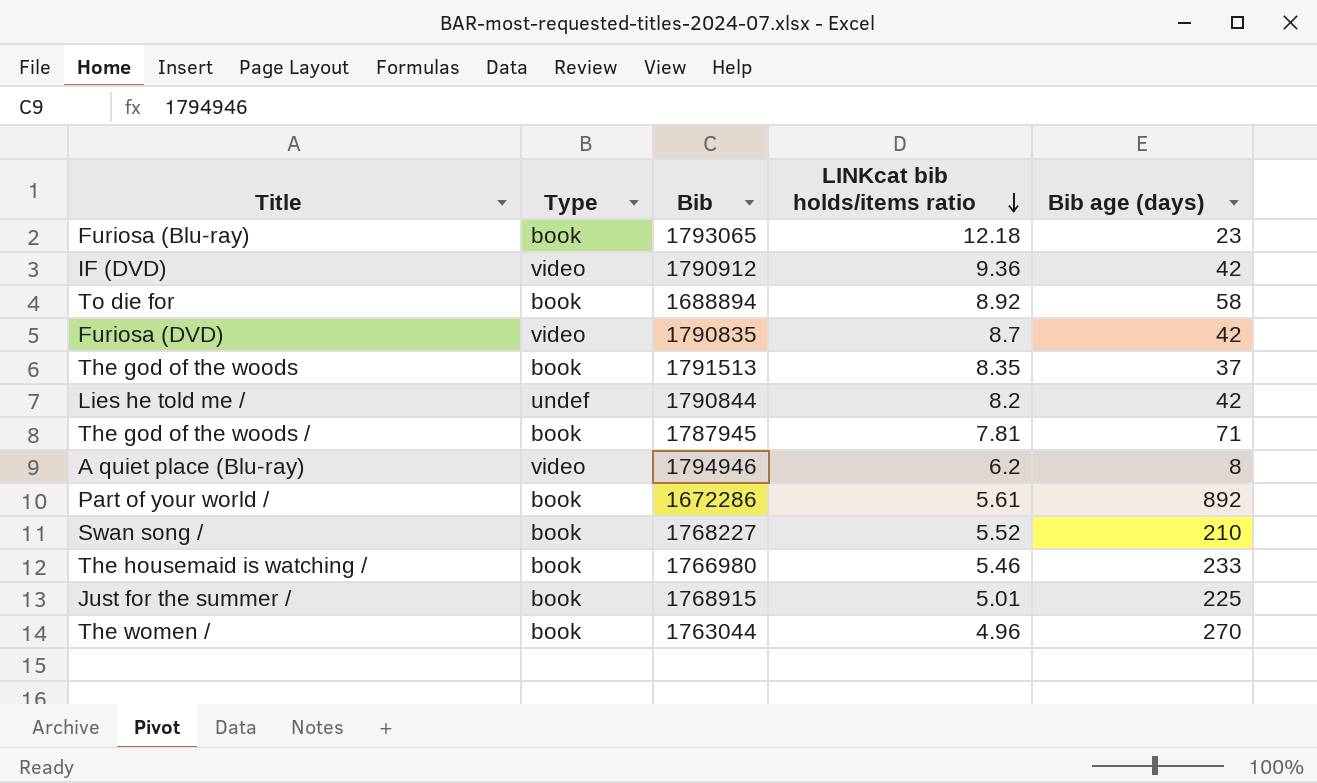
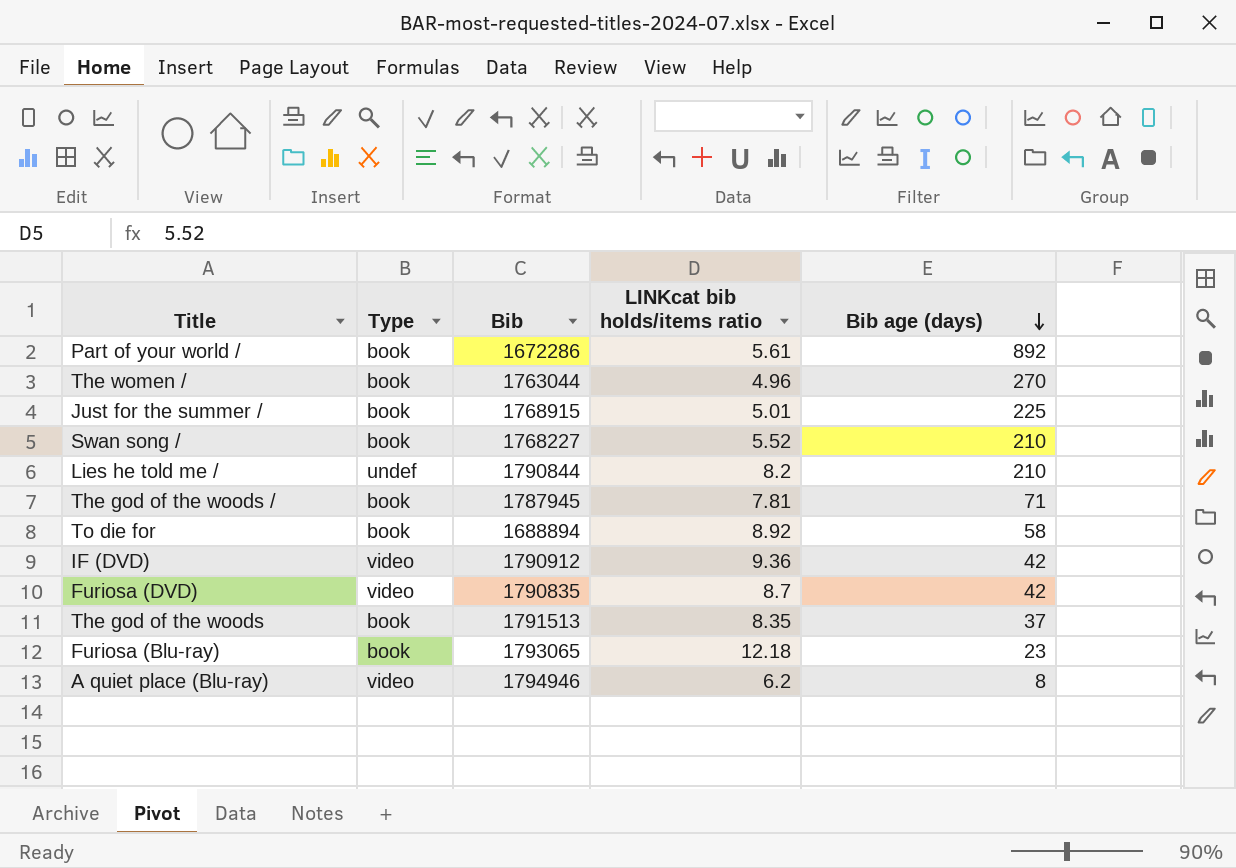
row order: LINKcat bib holds/items ratio descending -> Bib age (days) descending
row The housemaid is watching /: book | 1766980 | 5.46 | 233 -> none
Lies he told me / | Bib age (days): 42 -> 210

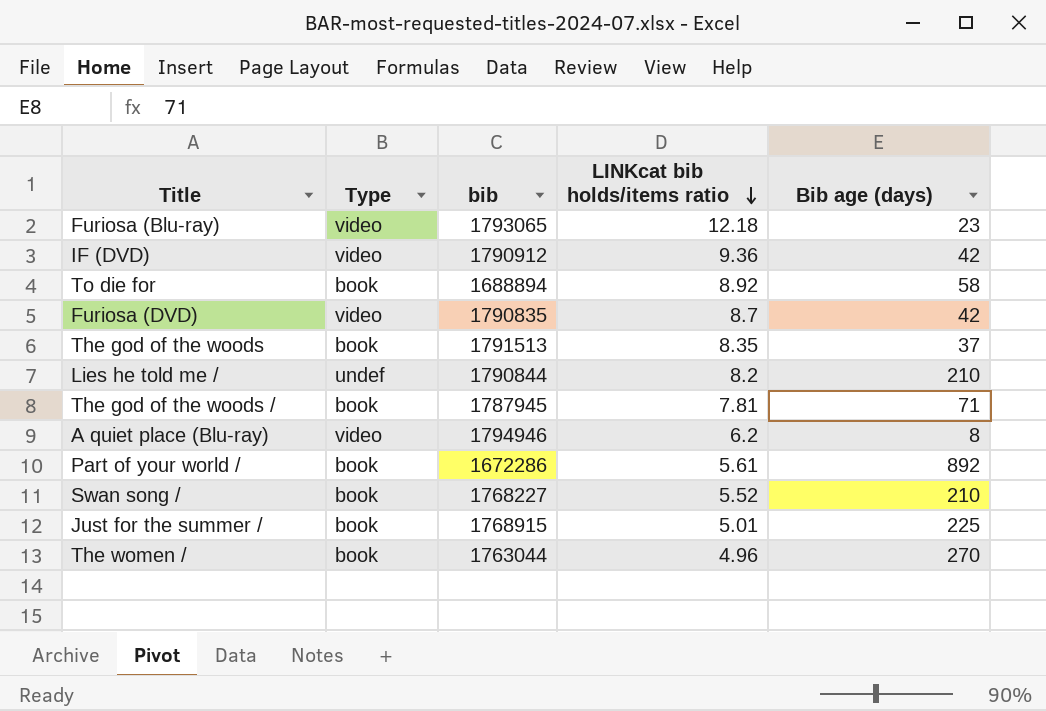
row order: Bib age (days) descending -> LINKcat bib holds/items ratio descending
column name: Bib -> bib
Furiosa (Blu-ray) | Type: book -> video

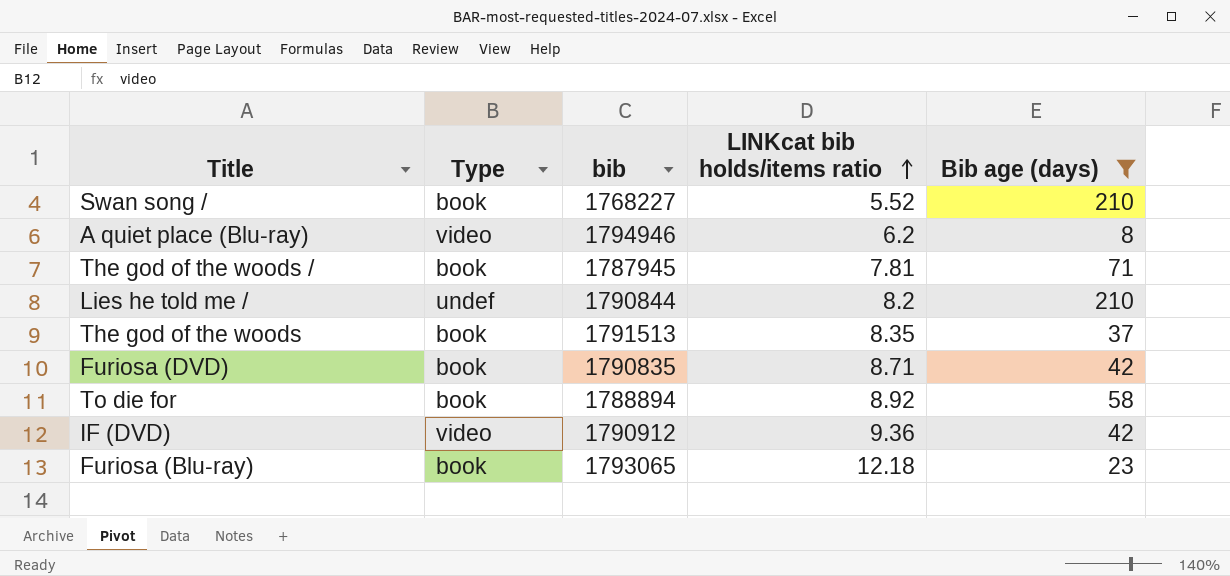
filter: none -> Bib age (days) <= 210
row order: LINKcat bib holds/items ratio descending -> LINKcat bib holds/items ratio ascending
Furiosa (DVD) | Type: video -> book
Furiosa (DVD) | LINKcat bib holds/items ratio: 8.7 -> 8.71
To die for | bib: 1688894 -> 1788894
Furiosa (Blu-ray) | Type: video -> book

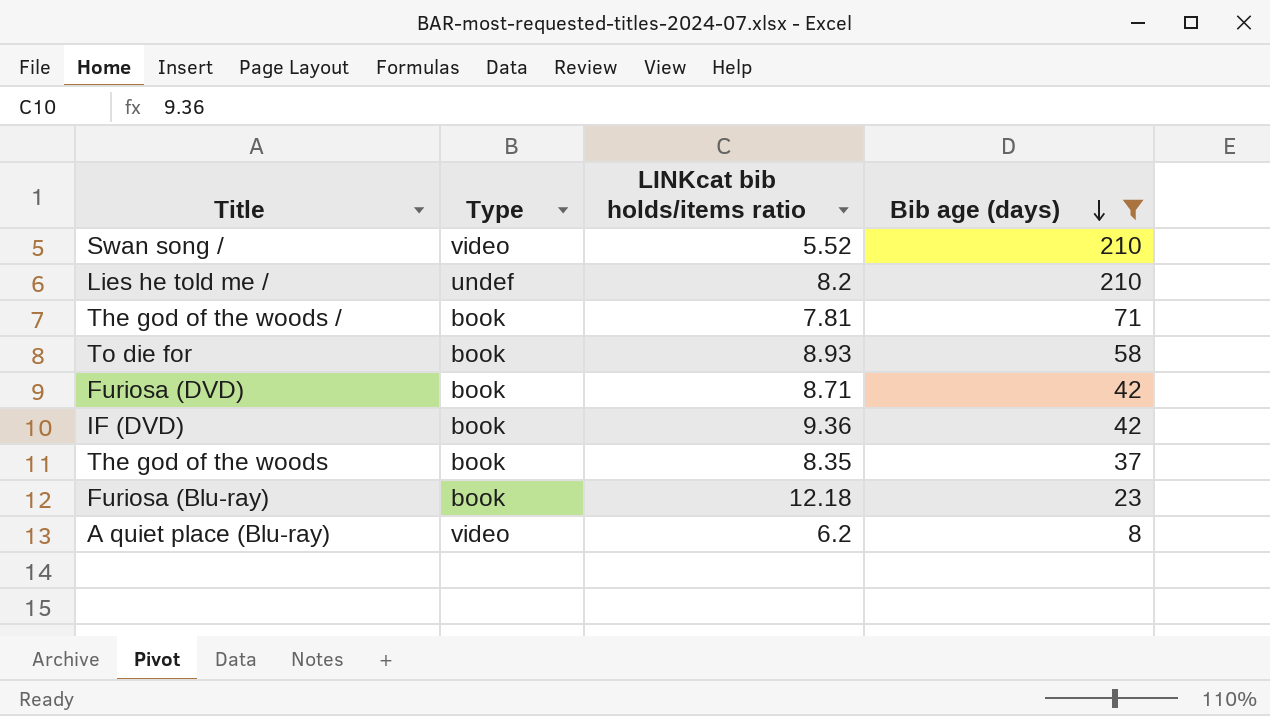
row order: LINKcat bib holds/items ratio ascending -> Bib age (days) descending
column bib | position: 3 -> none
Swan song / | Type: book -> video
To die for | LINKcat bib holds/items ratio: 8.92 -> 8.93
IF (DVD) | Type: video -> book

